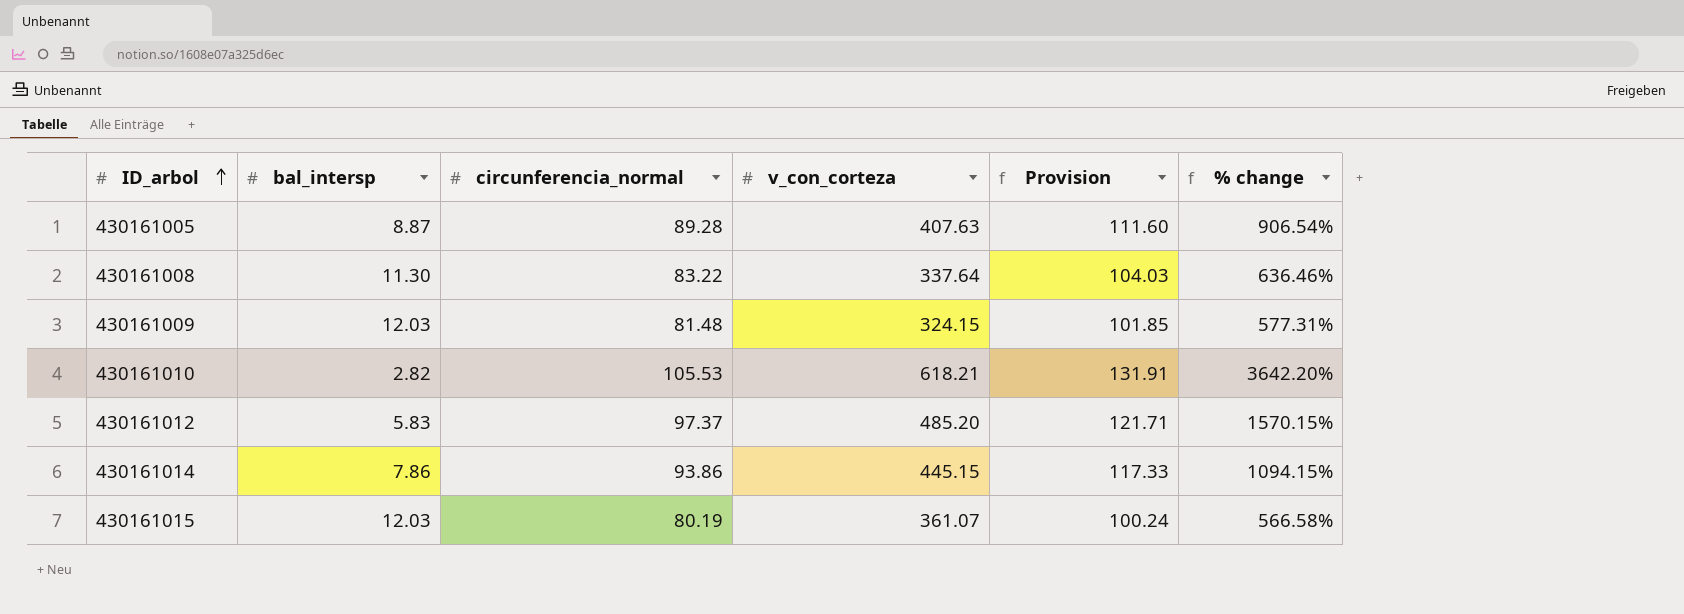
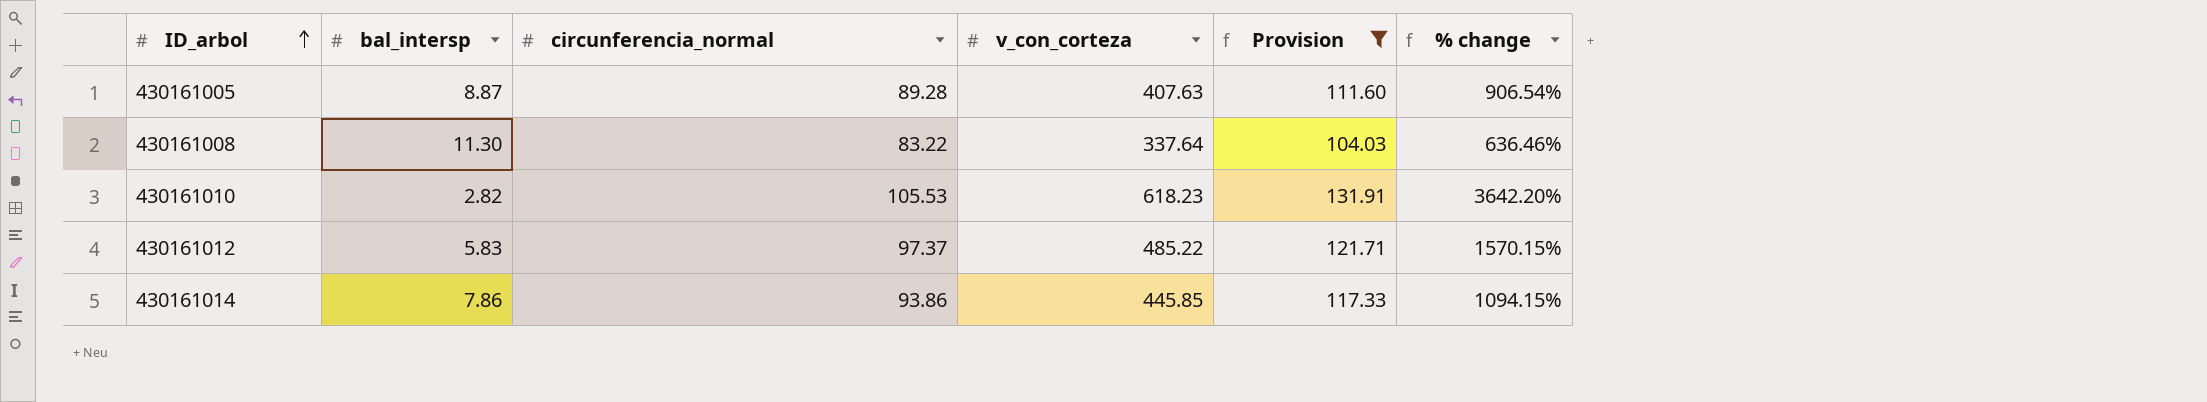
filter: none -> Provision >= 104.03
430161010 | v_con_corteza: 618.21 -> 618.23
430161012 | v_con_corteza: 485.20 -> 485.22
430161014 | v_con_corteza: 445.15 -> 445.85

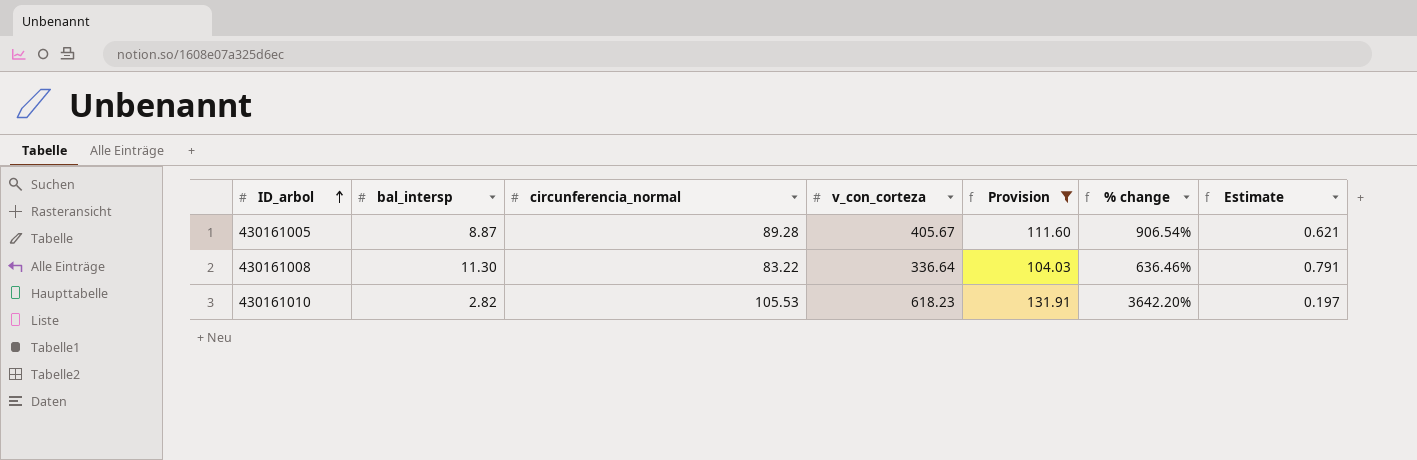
column Estimate | formula: none -> [bal_intersp] * 0.07
row 430161012: 5.83 | 97.37 | 485.22 | 121.71 | 1570.15% -> none
row 430161014: 7.86 | 93.86 | 445.85 | 117.33 | 1094.15% -> none
430161005 | v_con_corteza: 407.63 -> 405.67
430161008 | v_con_corteza: 337.64 -> 336.64

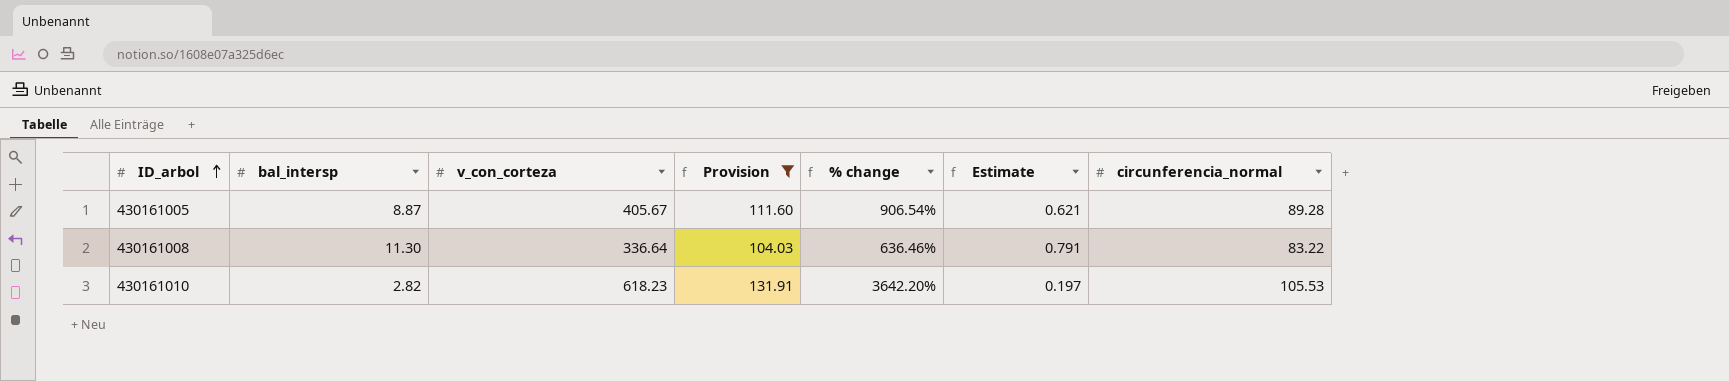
column circunferencia_normal | position: 3 -> 7

